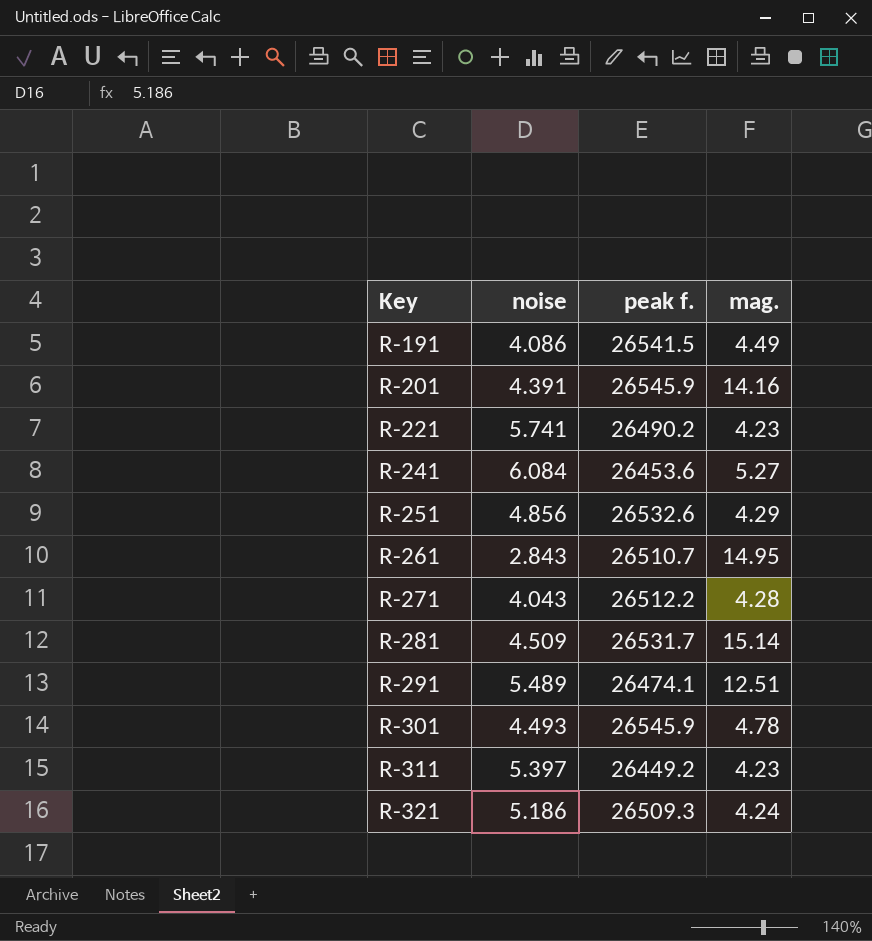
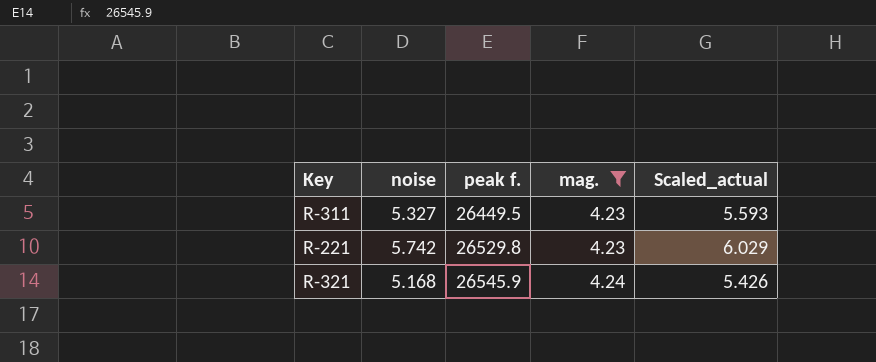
filter: none -> mag. <= 4.24
row order: Key ascending -> peak f. ascending
column Scaled_actual | formula: none -> [noise] * 1.05
R-311 | noise: 5.397 -> 5.327
R-311 | peak f.: 26449.2 -> 26449.5
R-221 | noise: 5.741 -> 5.742
R-221 | peak f.: 26490.2 -> 26529.8
R-321 | noise: 5.186 -> 5.168
R-321 | peak f.: 26509.3 -> 26545.9

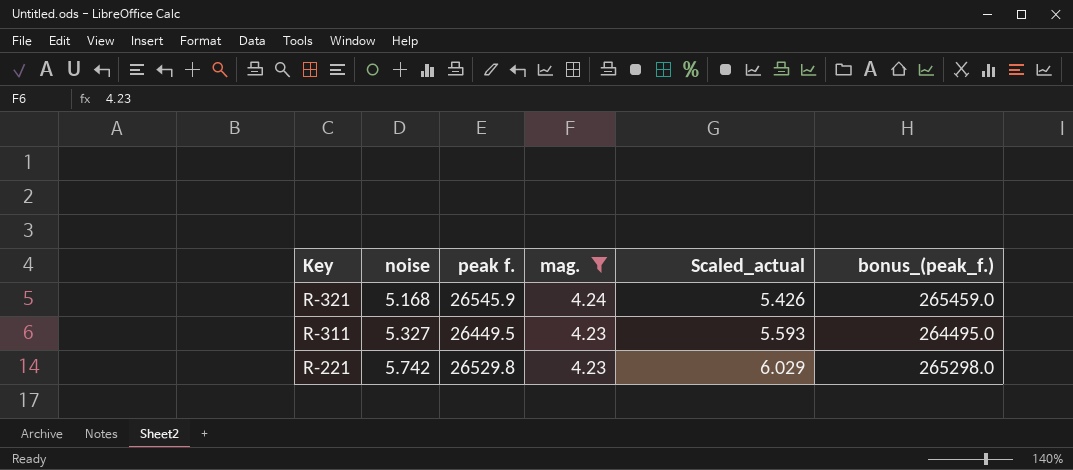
row order: peak f. ascending -> Key descending
column bonus_(peak_f.) | formula: none -> [peak f.] * 10

